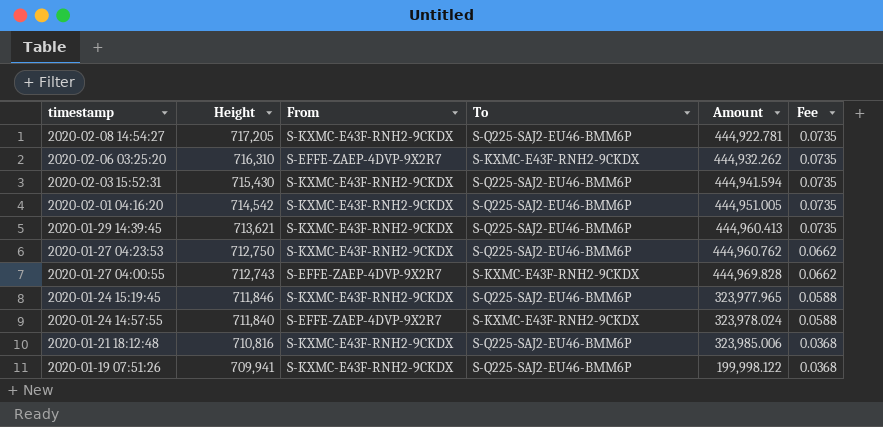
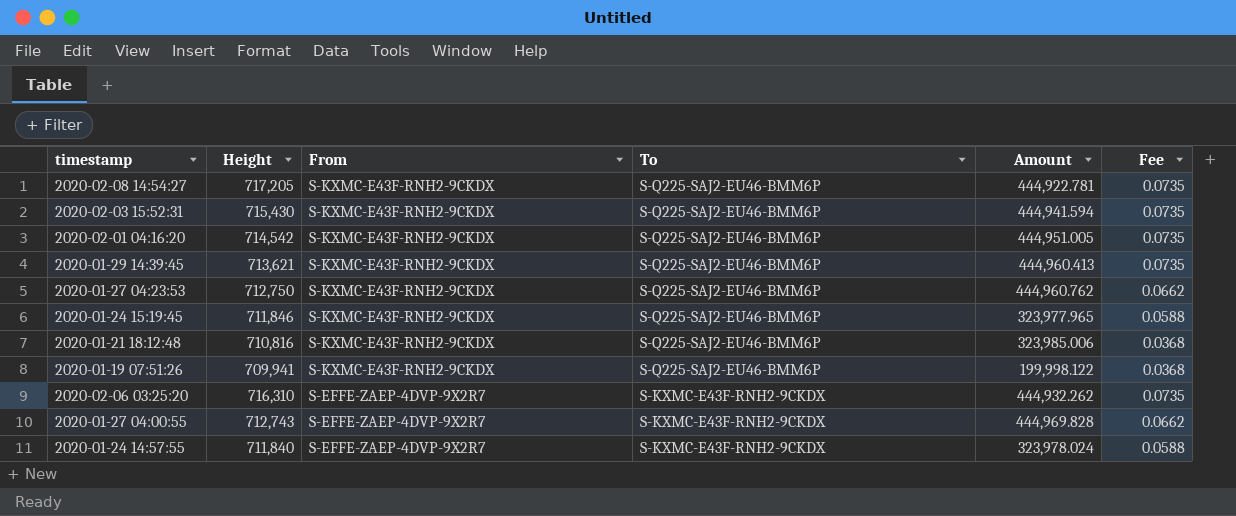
row order: timestamp descending -> From descending

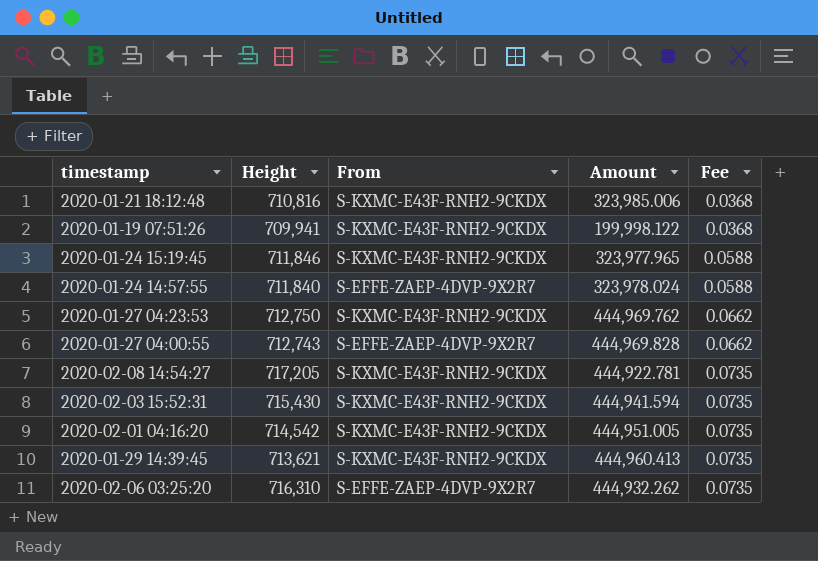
row order: From descending -> Fee ascending
column To | position: 4 -> none
2020-01-27 04:23:53 | Amount: 444,960.762 -> 444,969.762

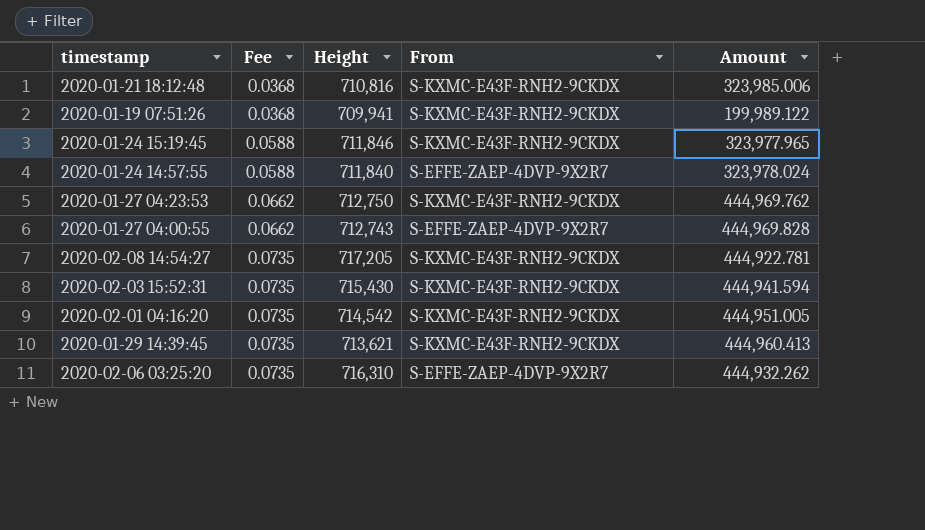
column Fee | position: 5 -> 2
2020-01-19 07:51:26 | Amount: 199,998.122 -> 199,989.122

